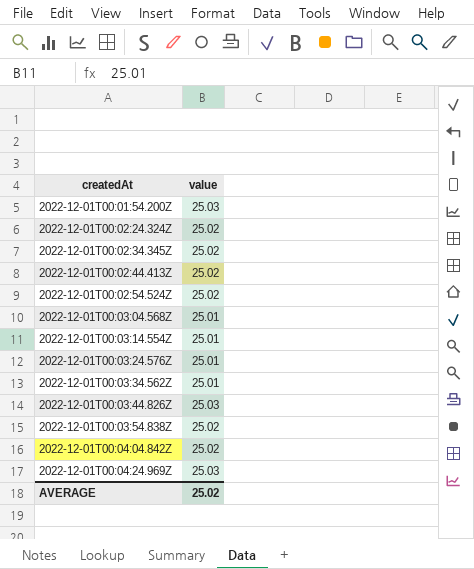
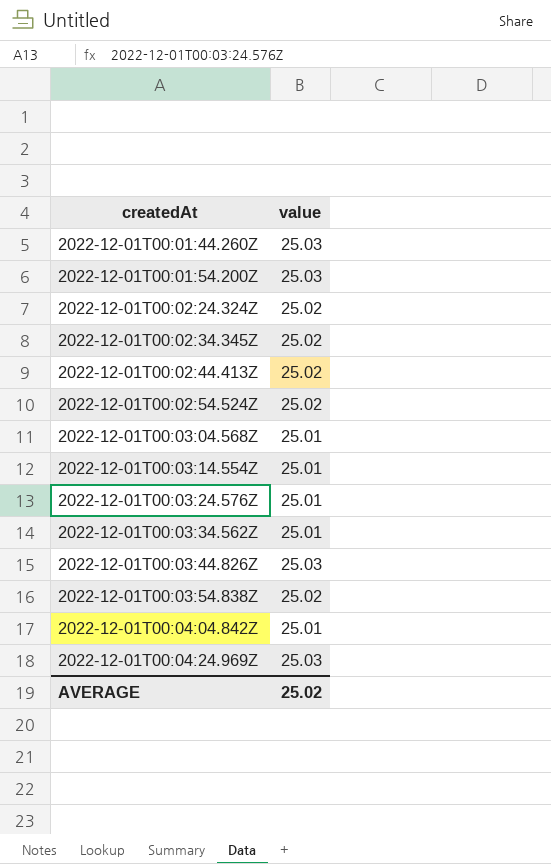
row 2022-12-01T00:01:44.260Z: none -> 25.03
2022-12-01T00:04:04.842Z | value: 25.02 -> 25.01

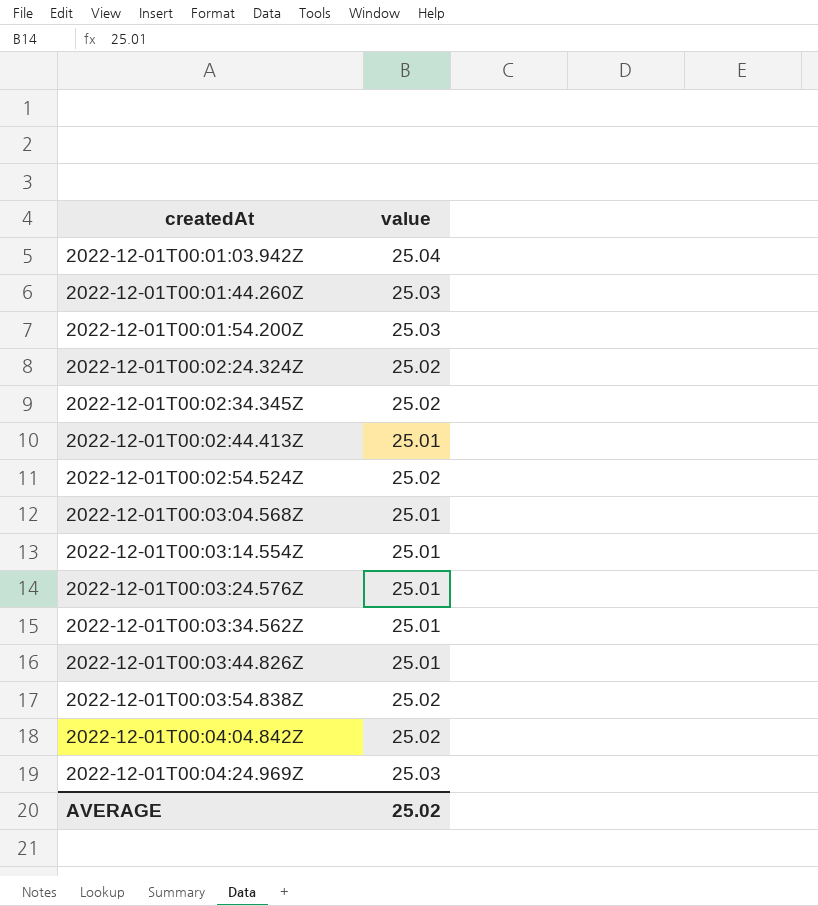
row 2022-12-01T00:01:03.942Z: none -> 25.04
2022-12-01T00:02:44.413Z | value: 25.02 -> 25.01
2022-12-01T00:03:44.826Z | value: 25.03 -> 25.01
2022-12-01T00:04:04.842Z | value: 25.01 -> 25.02

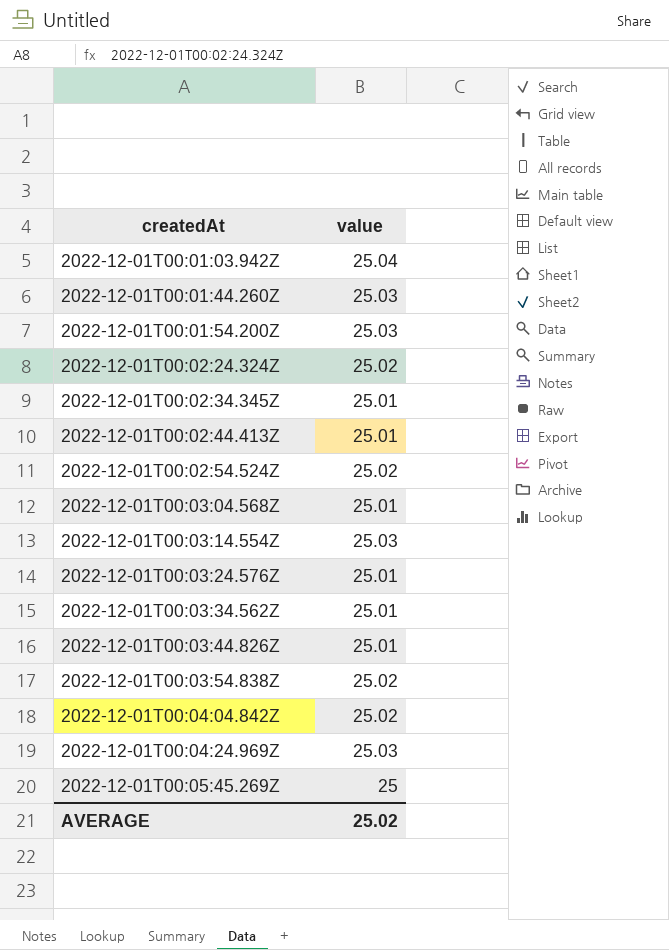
2022-12-01T00:02:34.345Z | value: 25.02 -> 25.01
2022-12-01T00:03:14.554Z | value: 25.01 -> 25.03
row 2022-12-01T00:05:45.269Z: none -> 25

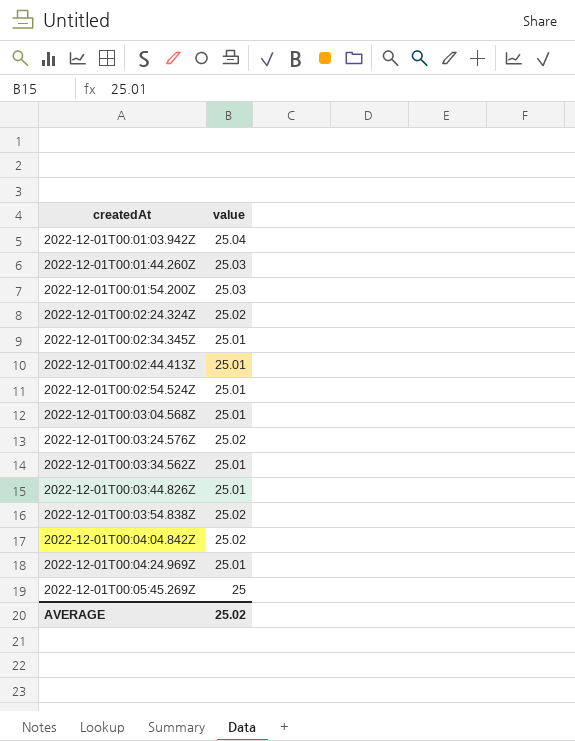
row 2022-12-01T00:03:14.554Z: 25.03 -> none
2022-12-01T00:02:54.524Z | value: 25.02 -> 25.01
2022-12-01T00:03:24.576Z | value: 25.01 -> 25.02
2022-12-01T00:04:24.969Z | value: 25.03 -> 25.01

